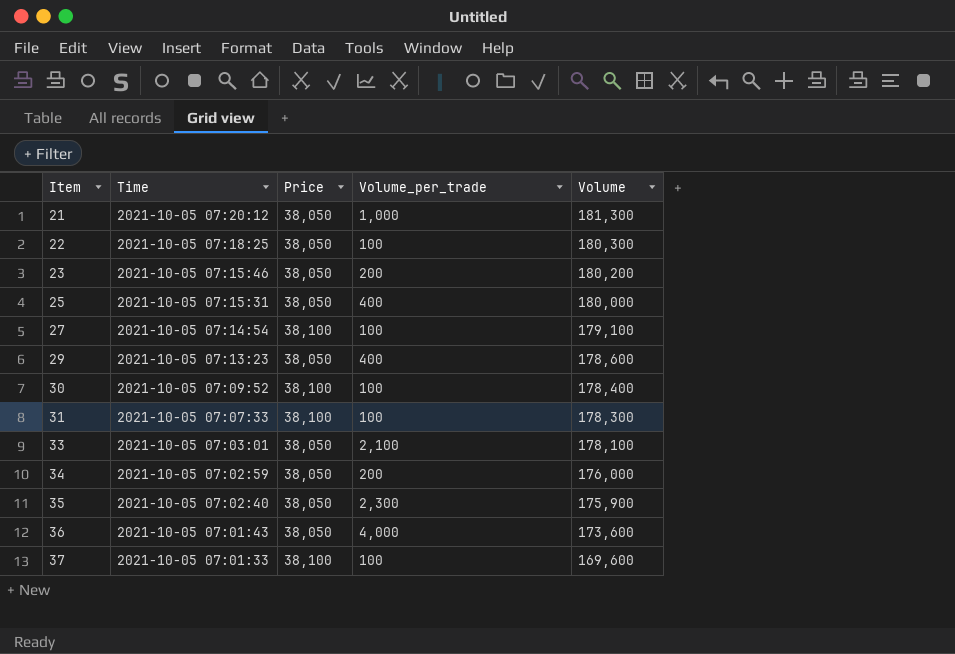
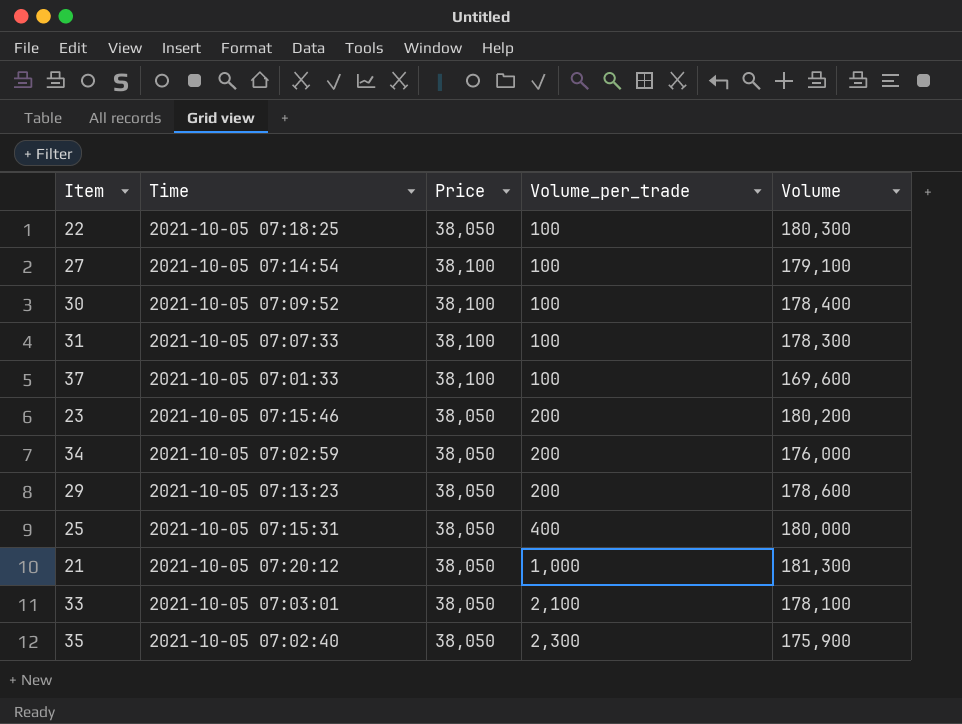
row order: Item ascending -> Volume_per_trade ascending
row 36: 2021-10-05 07:01:43 | 38,050 | 4,000 | 173,600 -> none
29 | Volume_per_trade: 400 -> 200

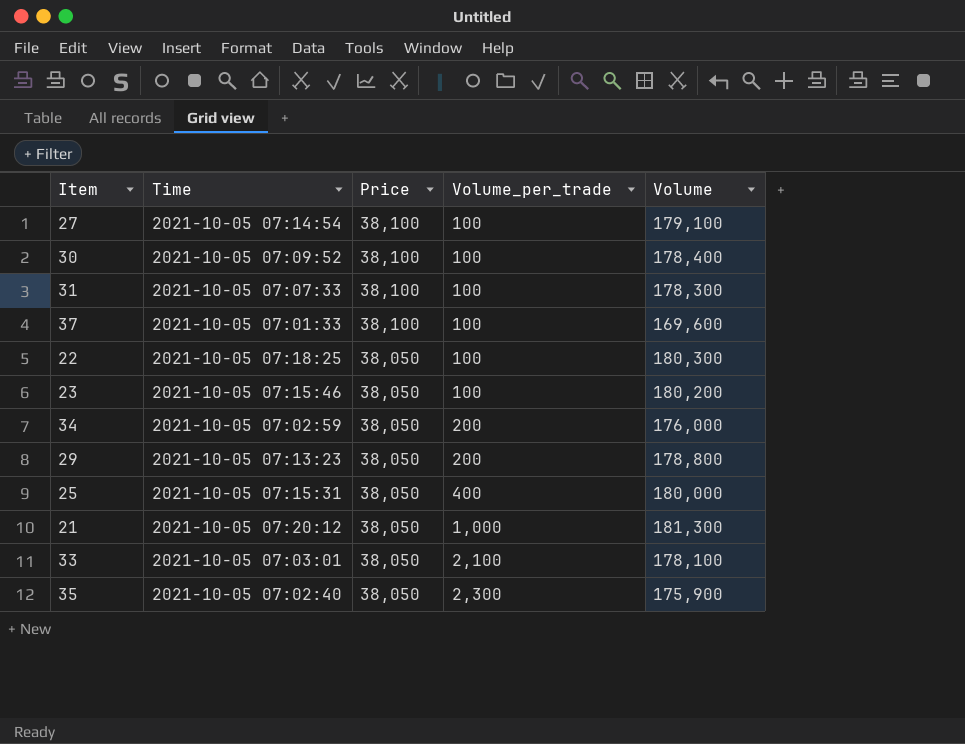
row order: Volume_per_trade ascending -> Price descending
23 | Volume_per_trade: 200 -> 100
29 | Volume: 178,600 -> 178,800

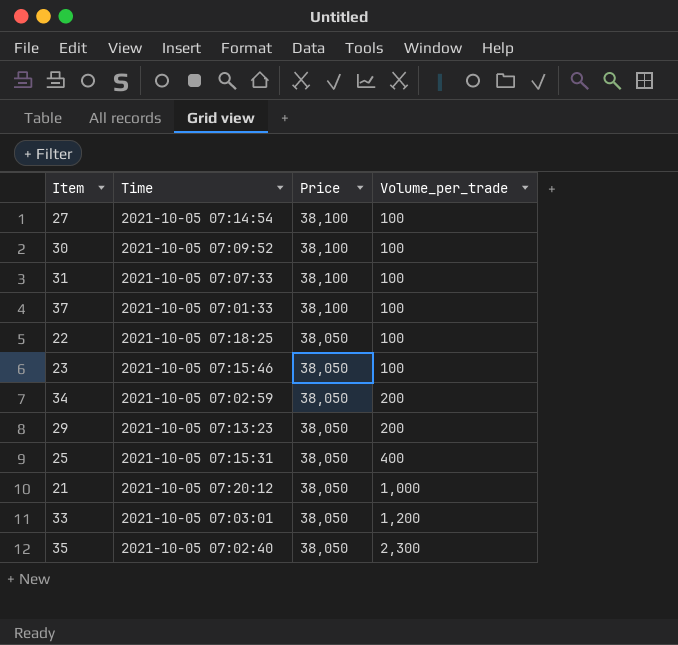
column Volume | position: 5 -> none
33 | Volume_per_trade: 2,100 -> 1,200

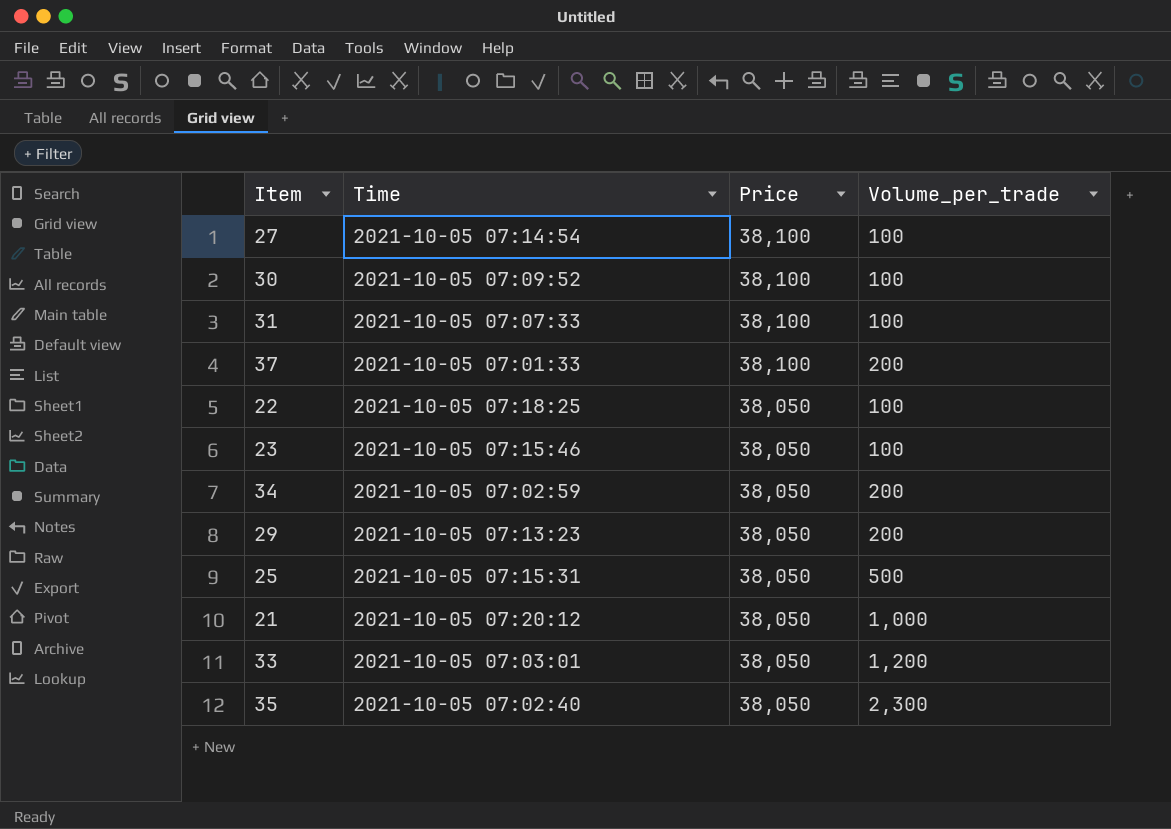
37 | Volume_per_trade: 100 -> 200
25 | Volume_per_trade: 400 -> 500

